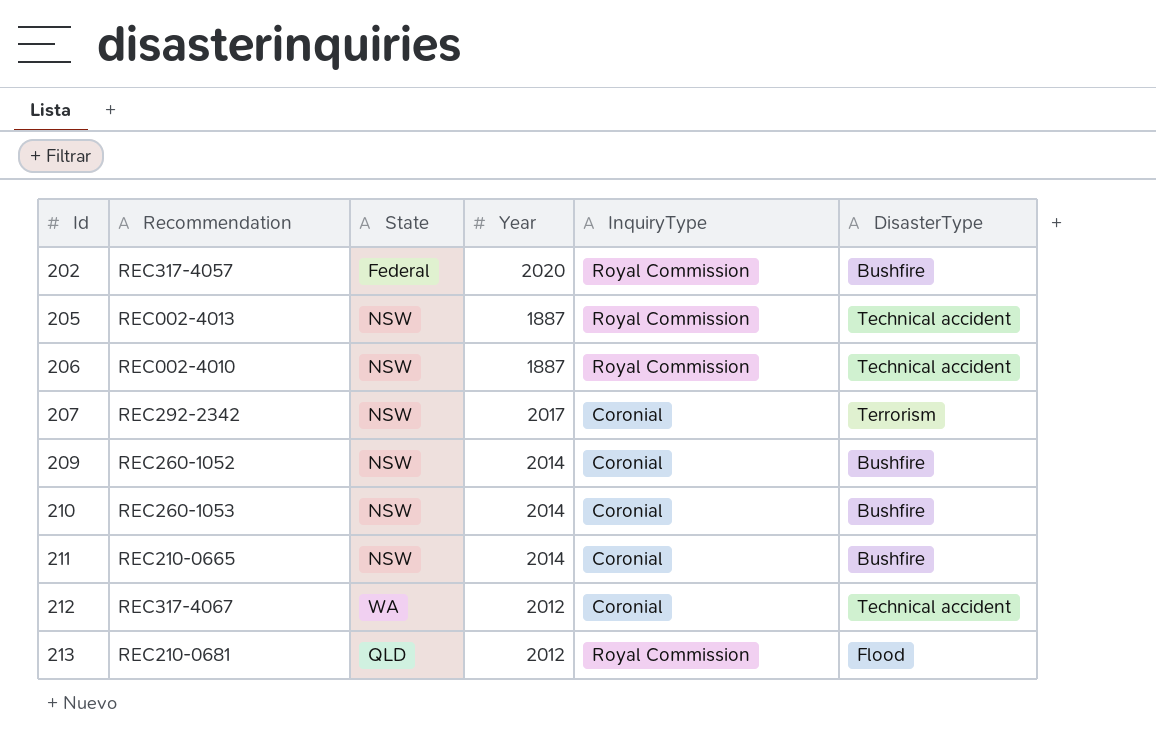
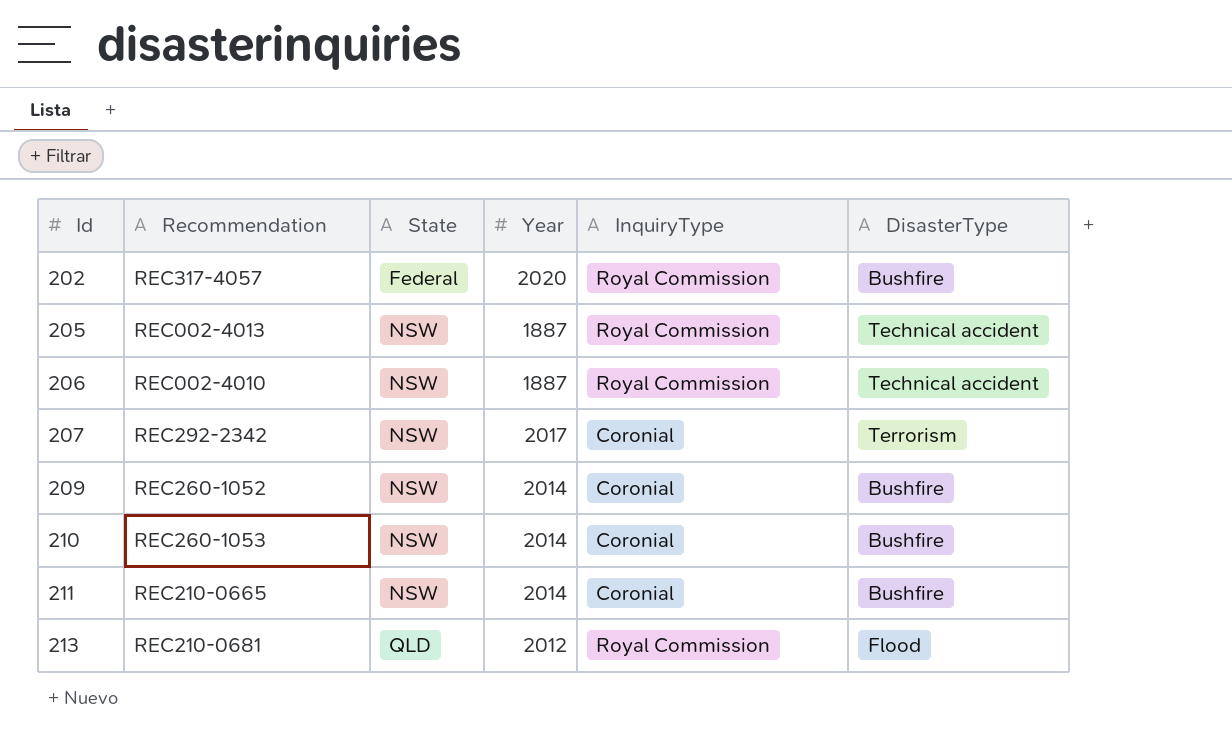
row 212: REC317-4067 | WA | 2012 | Coronial | Technical accident -> none

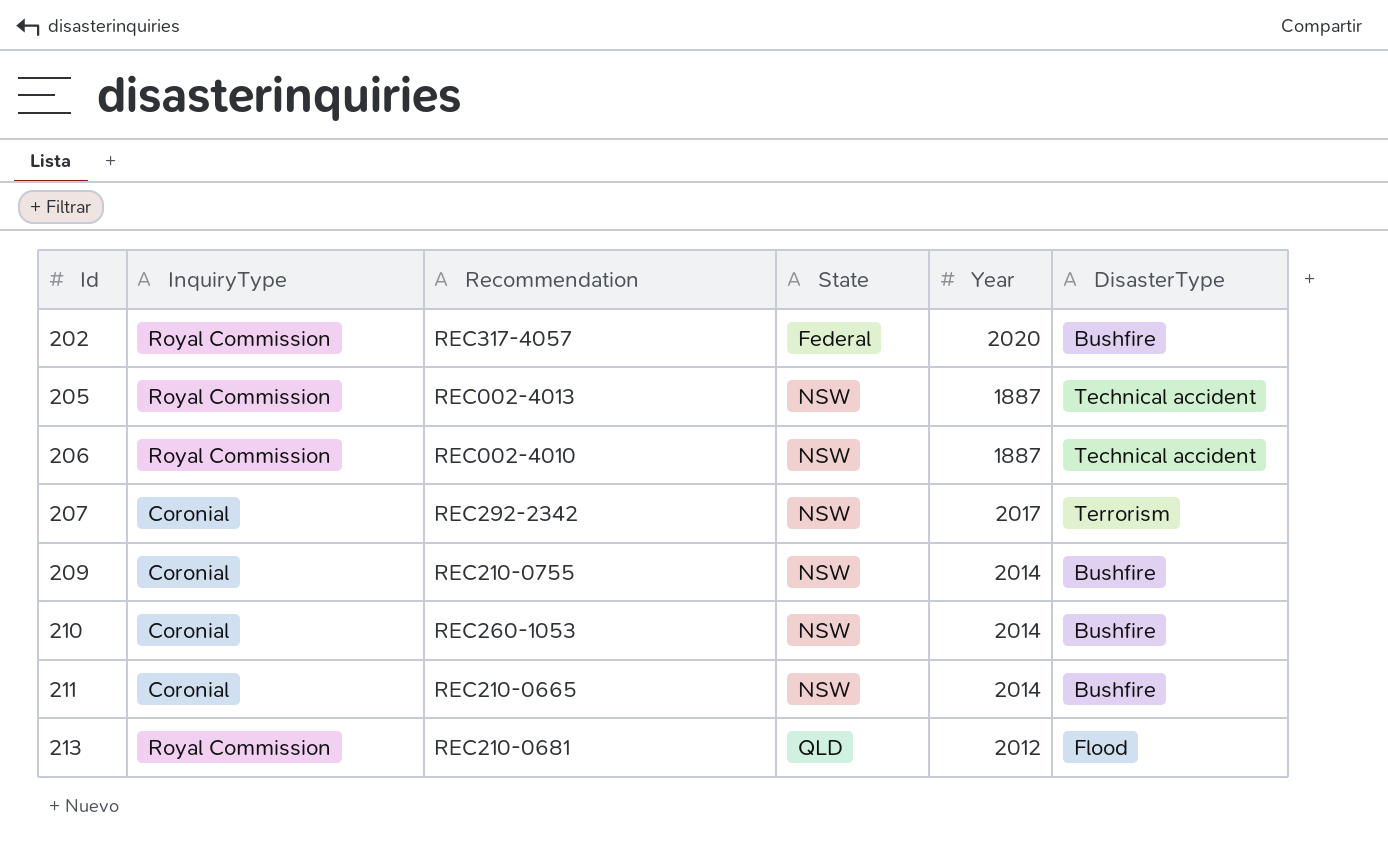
column InquiryType | position: 5 -> 2
209 | Recommendation: REC260-1052 -> REC210-0755

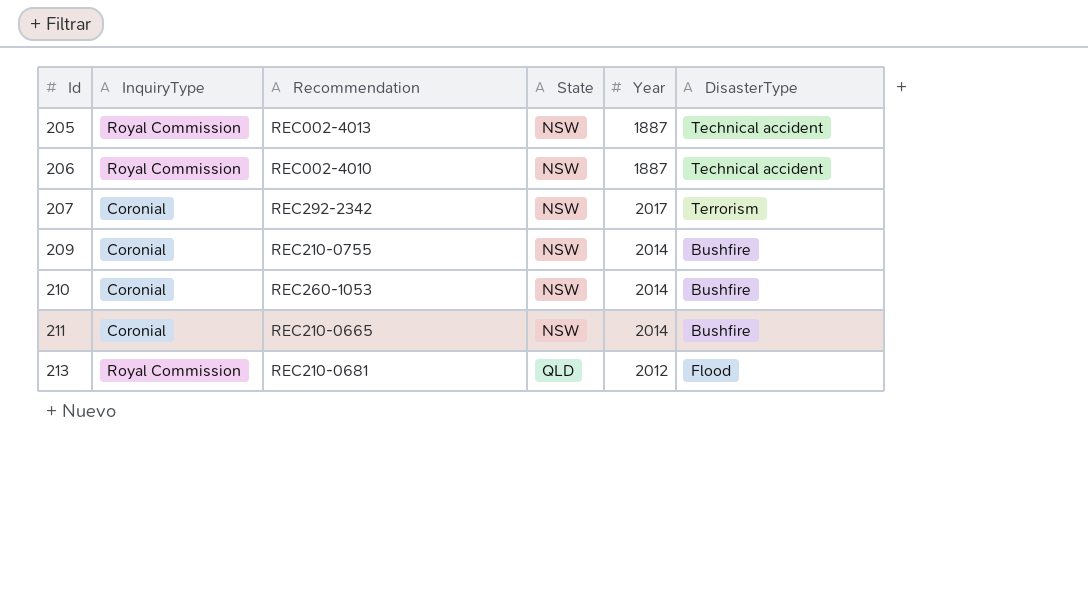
row 202: Royal Commission | REC317-4057 | Federal | 2020 | Bushfire -> none

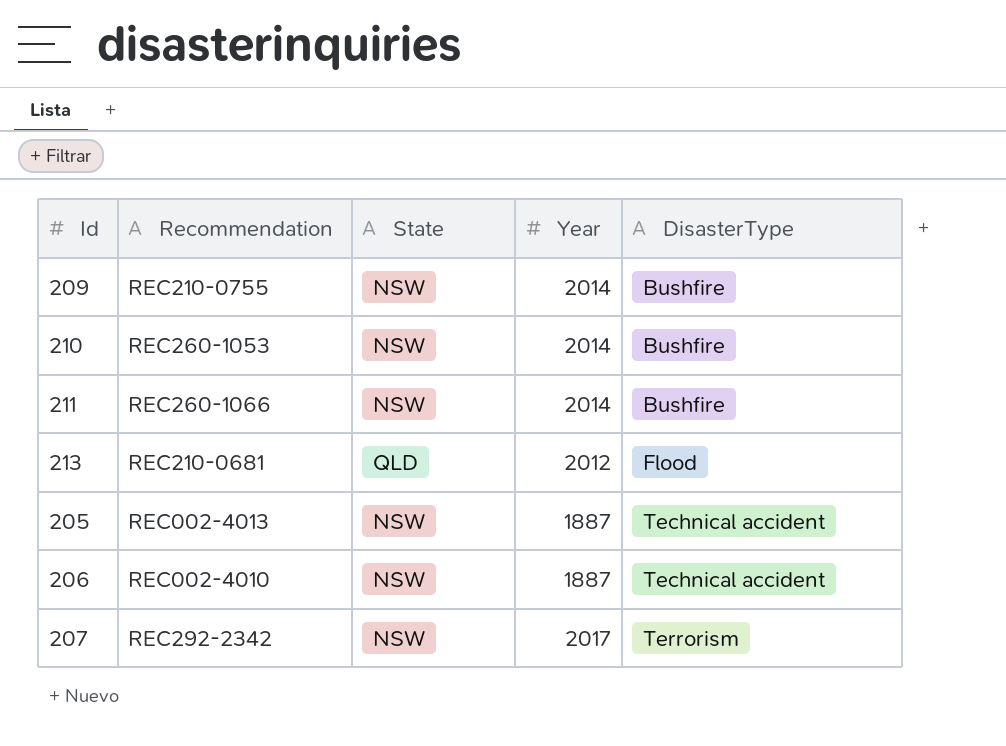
row order: Id ascending -> DisasterType ascending
column InquiryType | position: 2 -> none
211 | Recommendation: REC210-0665 -> REC260-1066

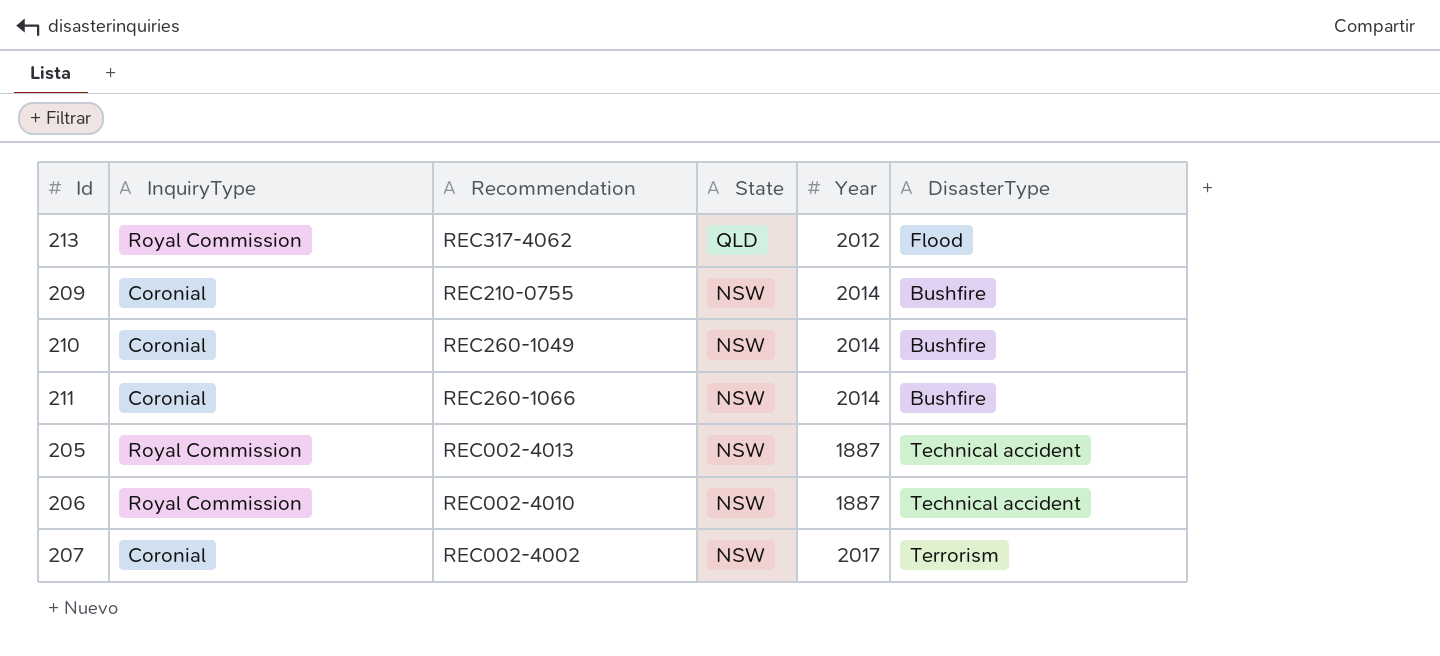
row order: DisasterType ascending -> State descending
column InquiryType | position: none -> 2
213 | Recommendation: REC210-0681 -> REC317-4062
210 | Recommendation: REC260-1053 -> REC260-1049
207 | Recommendation: REC292-2342 -> REC002-4002

